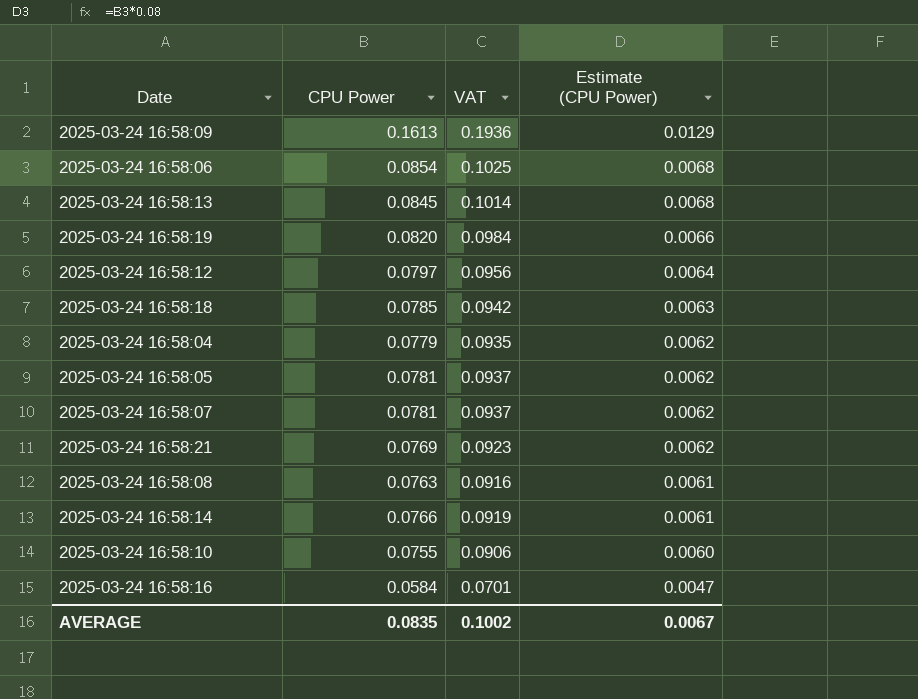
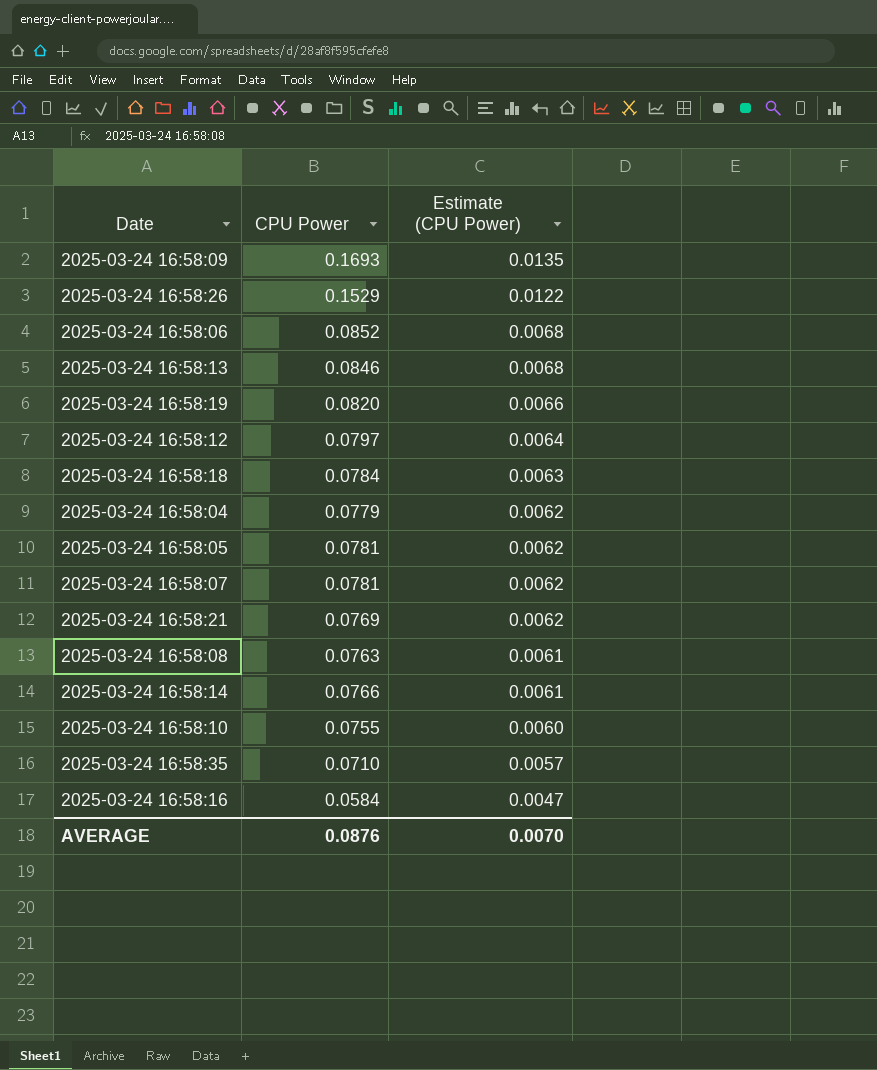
column VAT | formula: [CPU Power] * 1.2 -> none
2025-03-24 16:58:09 | CPU Power: 0.1613 -> 0.1693
2025-03-24 16:58:09 | Estimate (CPU Power): 0.0129 -> 0.0135
row 2025-03-24 16:58:26: none -> 0.1529 | 0.0122
2025-03-24 16:58:06 | CPU Power: 0.0854 -> 0.0852
2025-03-24 16:58:13 | CPU Power: 0.0845 -> 0.0846
2025-03-24 16:58:18 | CPU Power: 0.0785 -> 0.0784
row 2025-03-24 16:58:35: none -> 0.0710 | 0.0057
AVERAGE | CPU Power: 0.0835 -> 0.0876
AVERAGE | Estimate (CPU Power): 0.0067 -> 0.0070

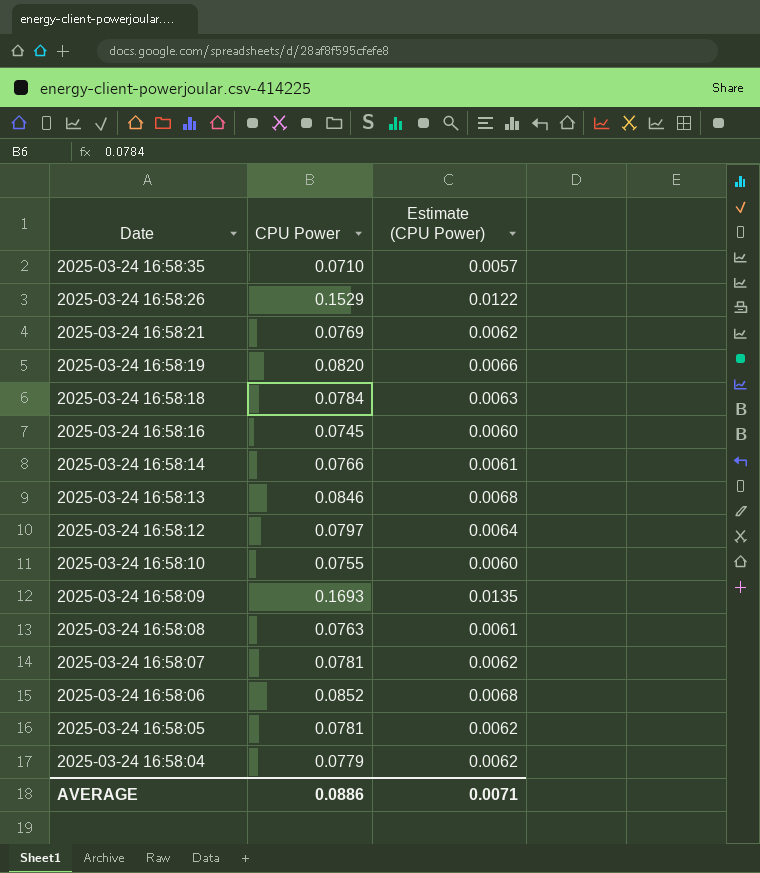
row order: Estimate (CPU Power) descending -> Date descending
2025-03-24 16:58:16 | CPU Power: 0.0584 -> 0.0745
2025-03-24 16:58:16 | Estimate (CPU Power): 0.0047 -> 0.0060
AVERAGE | CPU Power: 0.0876 -> 0.0886
AVERAGE | Estimate (CPU Power): 0.0070 -> 0.0071

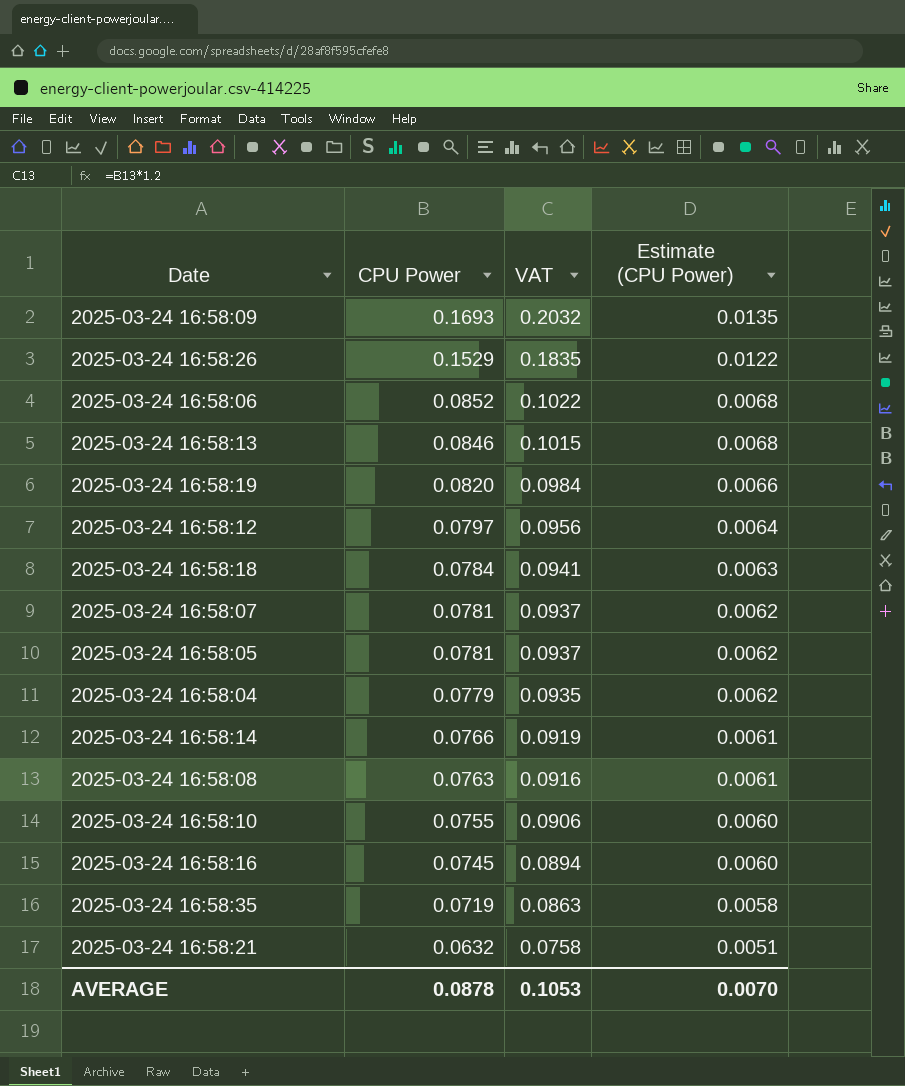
row order: Date descending -> CPU Power descending
column VAT | formula: none -> [CPU Power] * 1.2
2025-03-24 16:58:35 | CPU Power: 0.0710 -> 0.0719
2025-03-24 16:58:35 | Estimate (CPU Power): 0.0057 -> 0.0058
2025-03-24 16:58:21 | CPU Power: 0.0769 -> 0.0632
2025-03-24 16:58:21 | Estimate (CPU Power): 0.0062 -> 0.0051
AVERAGE | CPU Power: 0.0886 -> 0.0878
AVERAGE | Estimate (CPU Power): 0.0071 -> 0.0070

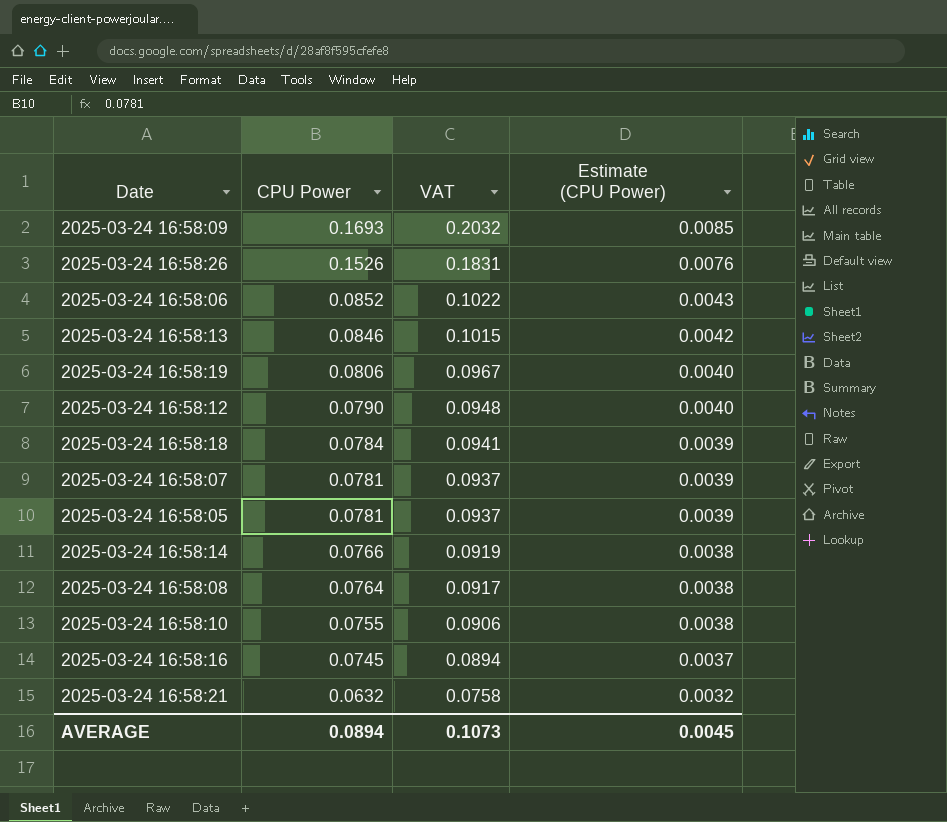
column Estimate (CPU Power) | formula: [CPU Power] * 0.08 -> [CPU Power] * 0.05
row 2025-03-24 16:58:04: 0.0779 | 0.0935 | 0.0062 -> none
row 2025-03-24 16:58:35: 0.0719 | 0.0863 | 0.0058 -> none
2025-03-24 16:58:26 | CPU Power: 0.1529 -> 0.1526
2025-03-24 16:58:26 | VAT: 0.1835 -> 0.1831
2025-03-24 16:58:19 | CPU Power: 0.0820 -> 0.0806
2025-03-24 16:58:19 | VAT: 0.0984 -> 0.0967
2025-03-24 16:58:12 | CPU Power: 0.0797 -> 0.0790
2025-03-24 16:58:12 | VAT: 0.0956 -> 0.0948
2025-03-24 16:58:08 | CPU Power: 0.0763 -> 0.0764
2025-03-24 16:58:08 | VAT: 0.0916 -> 0.0917
AVERAGE | CPU Power: 0.0878 -> 0.0894
AVERAGE | VAT: 0.1053 -> 0.1073
AVERAGE | Estimate (CPU Power): 0.0070 -> 0.0045

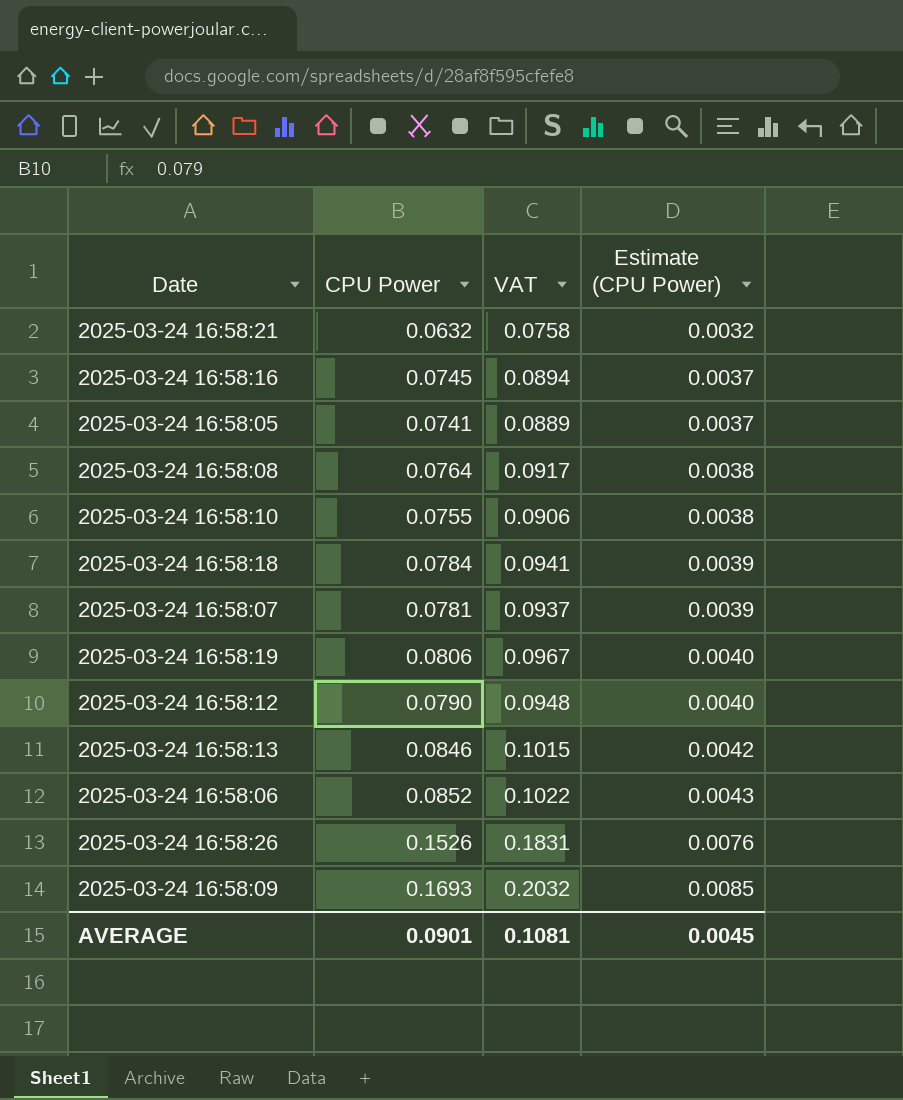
row order: CPU Power descending -> Estimate (CPU Power) ascending
row 2025-03-24 16:58:14: 0.0766 | 0.0919 | 0.0038 -> none
2025-03-24 16:58:05 | CPU Power: 0.0781 -> 0.0741
2025-03-24 16:58:05 | VAT: 0.0937 -> 0.0889
2025-03-24 16:58:05 | Estimate (CPU Power): 0.0039 -> 0.0037
AVERAGE | CPU Power: 0.0894 -> 0.0901
AVERAGE | VAT: 0.1073 -> 0.1081

